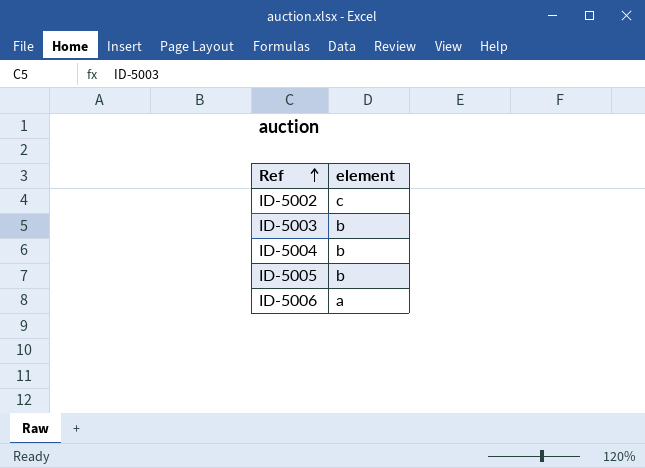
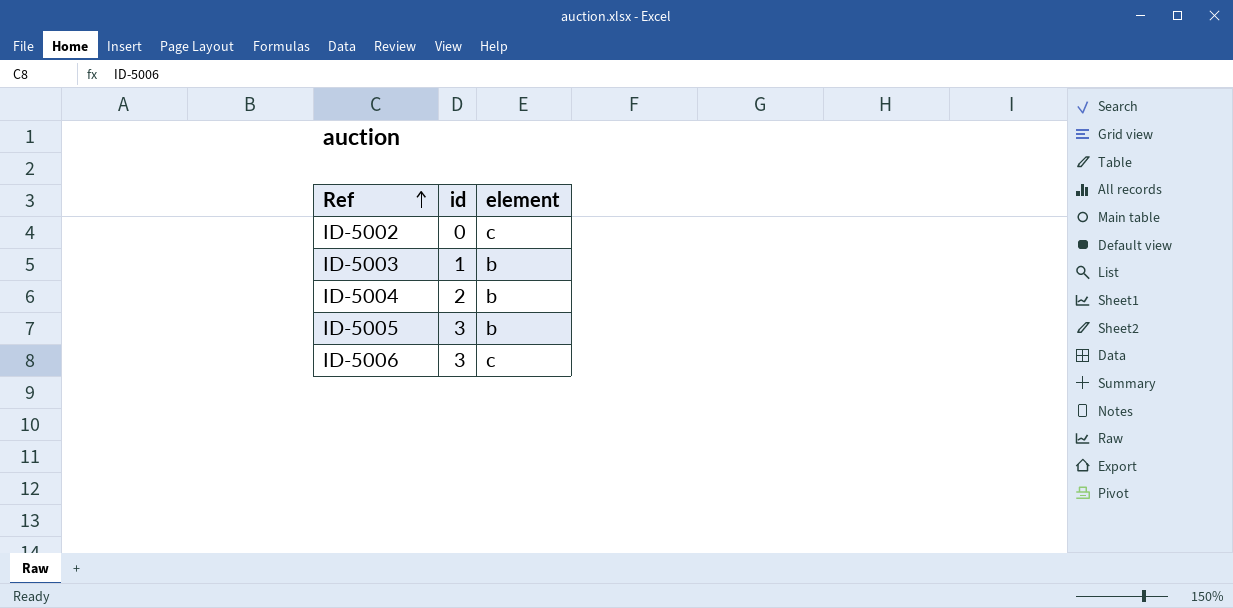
column id | position: none -> 2
ID-5006 | element: a -> c

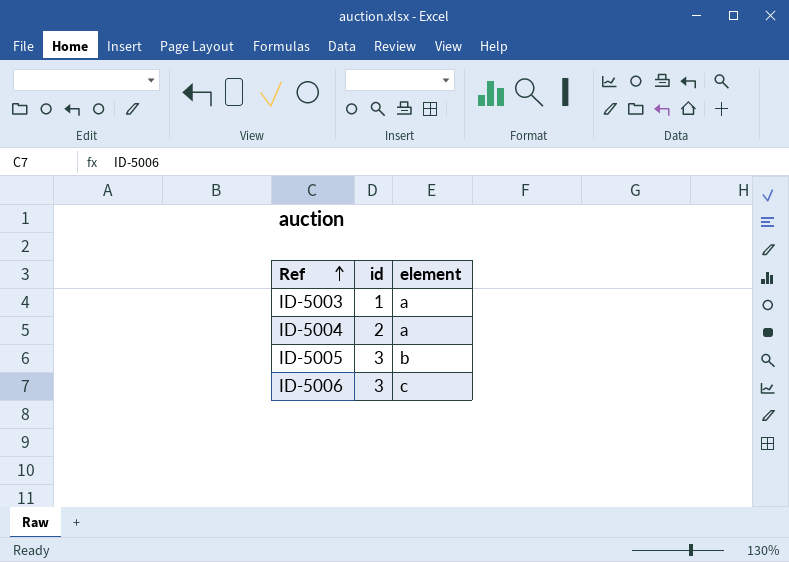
row ID-5002: 0 | c -> none
ID-5003 | element: b -> a
ID-5004 | element: b -> a

